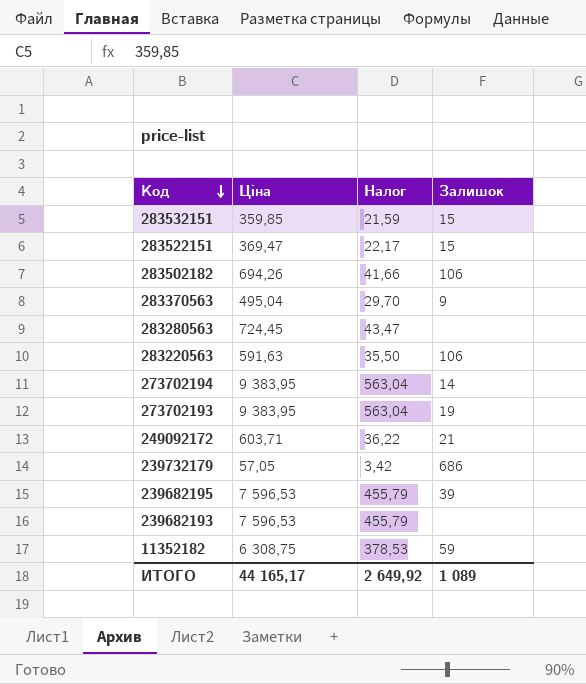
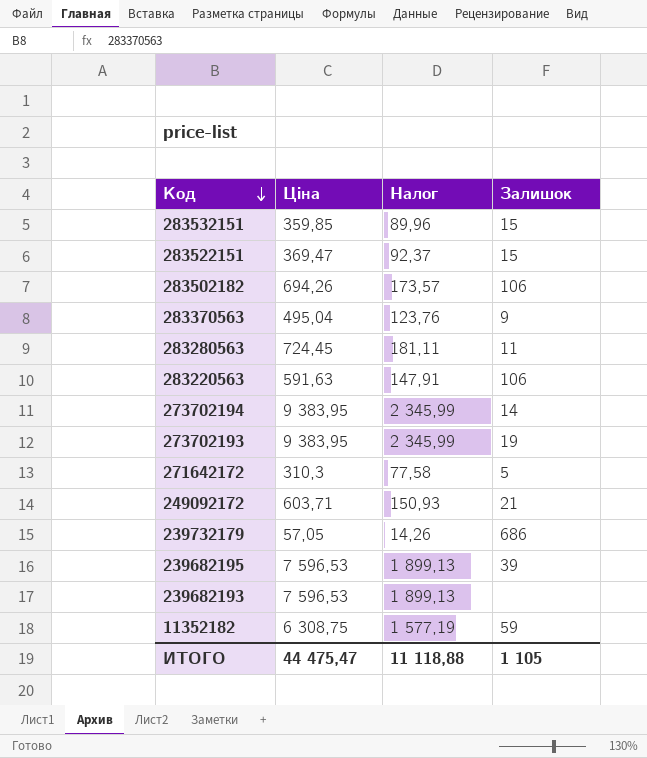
column Налог | formula: [Ціна] * 0,06 -> [Ціна] * 0,25
283280563 | Залишок: none -> 11
row 271642172: none -> 310,3 | 77,58 | 5
ИТОГО | Ціна: 44 165,17 -> 44 475,47
ИТОГО | Налог: 2 649,92 -> 11 118,88
ИТОГО | Залишок: 1 089 -> 1 105

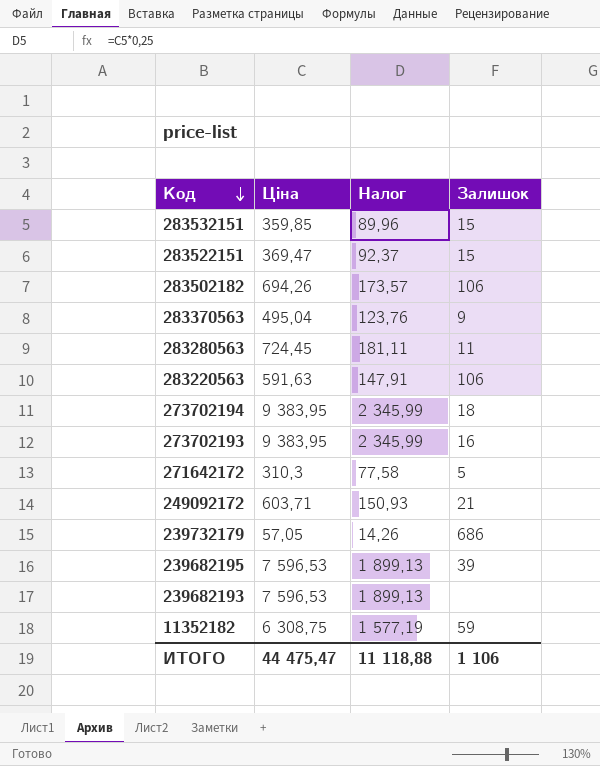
273702194 | Залишок: 14 -> 18
273702193 | Залишок: 19 -> 16
ИТОГО | Залишок: 1 105 -> 1 106

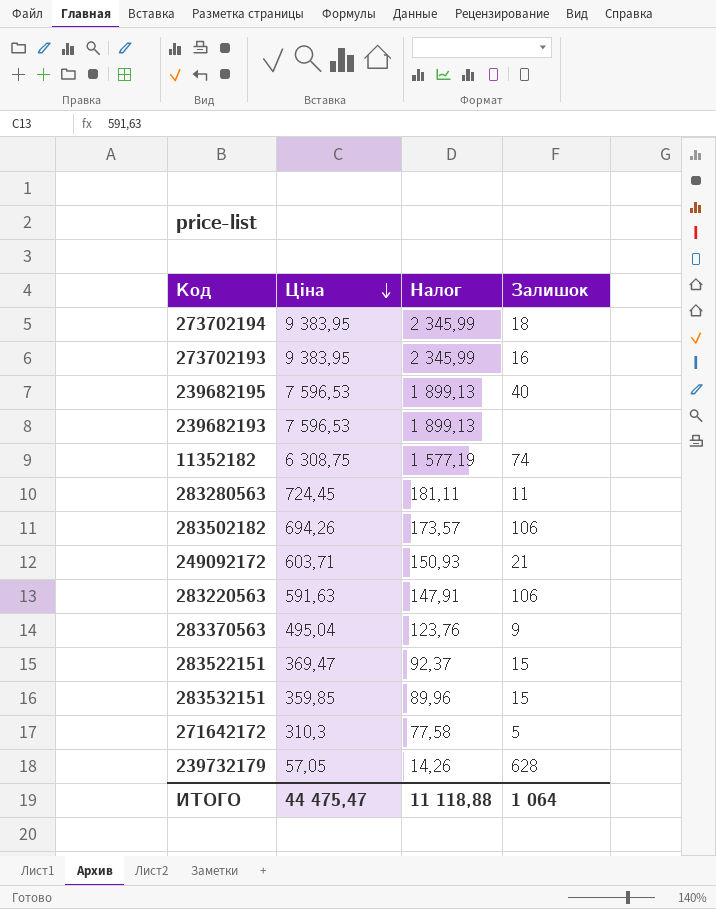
row order: Код descending -> Ціна descending
239682195 | Залишок: 39 -> 40
11352182 | Залишок: 59 -> 74
239732179 | Залишок: 686 -> 628
ИТОГО | Залишок: 1 106 -> 1 064

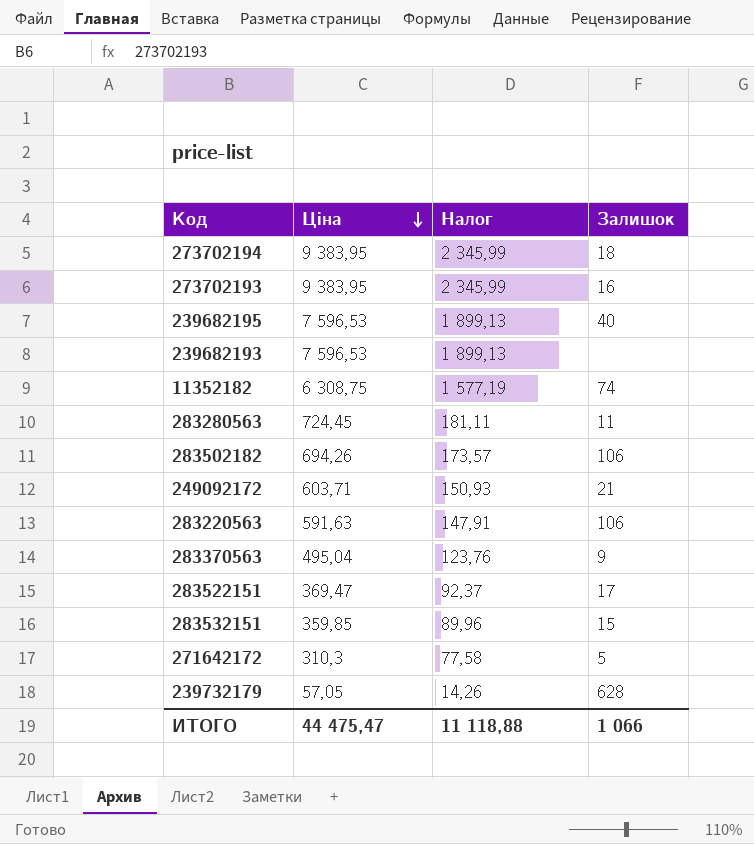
283522151 | Залишок: 15 -> 17
ИТОГО | Залишок: 1 064 -> 1 066

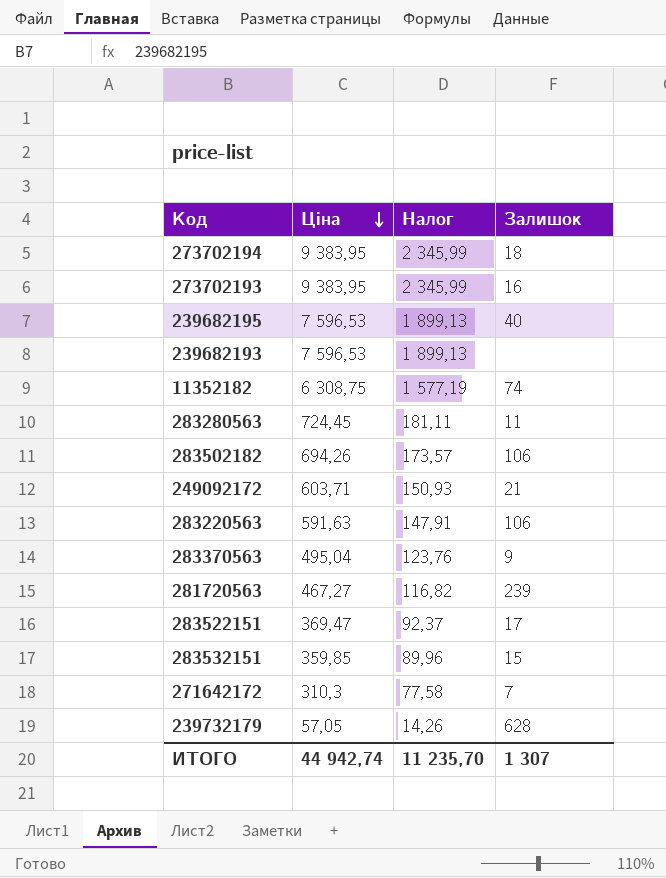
row 281720563: none -> 467,27 | 116,82 | 239
271642172 | Залишок: 5 -> 7
ИТОГО | Ціна: 44 475,47 -> 44 942,74
ИТОГО | Налог: 11 118,88 -> 11 235,70
ИТОГО | Залишок: 1 066 -> 1 307

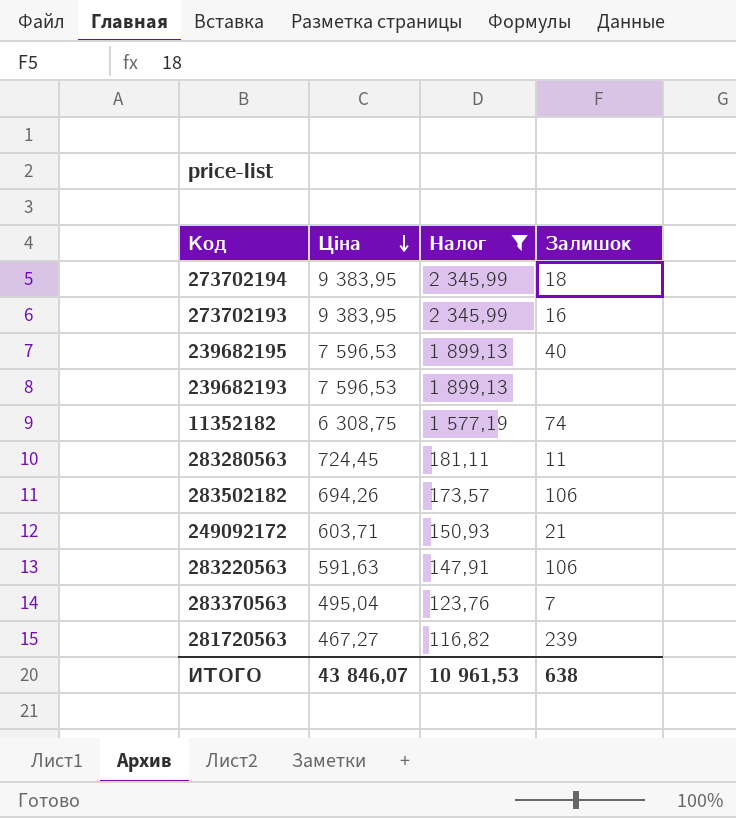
filter: none -> Налог >= 116,82
283370563 | Залишок: 9 -> 7
ИТОГО | Ціна: 44 942,74 -> 43 846,07
ИТОГО | Налог: 11 235,70 -> 10 961,53
ИТОГО | Залишок: 1 307 -> 638

